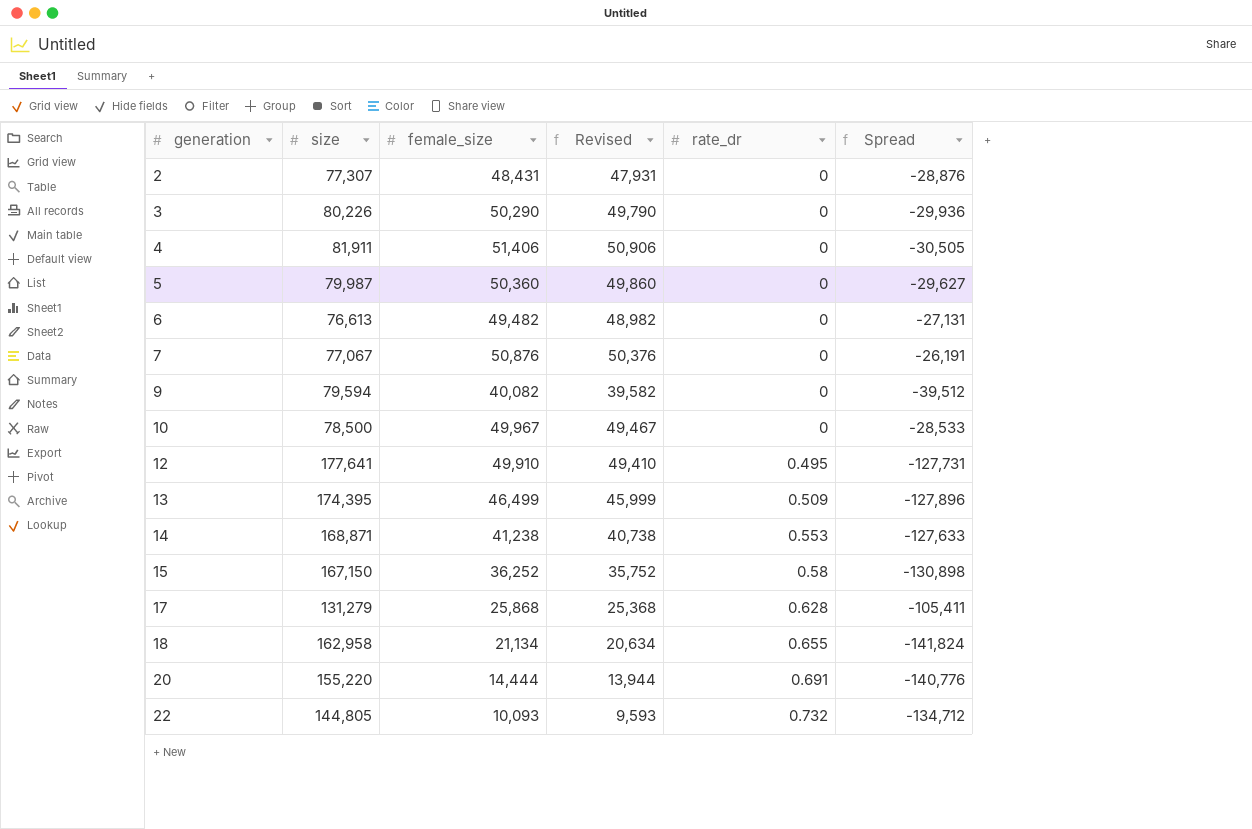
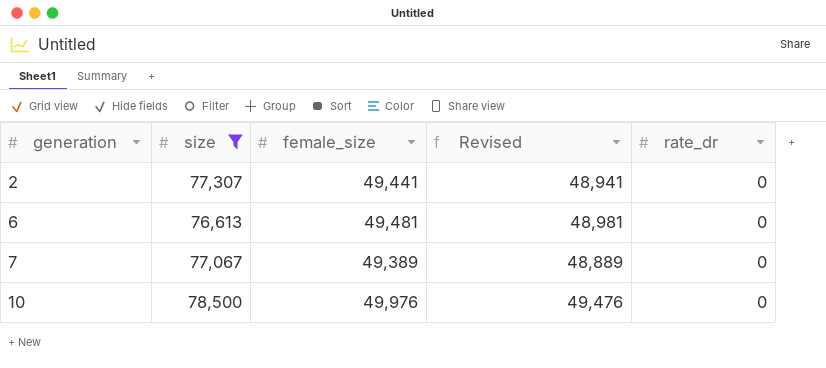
filter: none -> size <= 78,500
column Spread | formula: [female_size] - [size] -> none
2 | female_size: 48,431 -> 49,441
2 | Revised: 47,931 -> 48,941
6 | female_size: 49,482 -> 49,481
6 | Revised: 48,982 -> 48,981
7 | female_size: 50,876 -> 49,389
7 | Revised: 50,376 -> 48,889
10 | female_size: 49,967 -> 49,976
10 | Revised: 49,467 -> 49,476

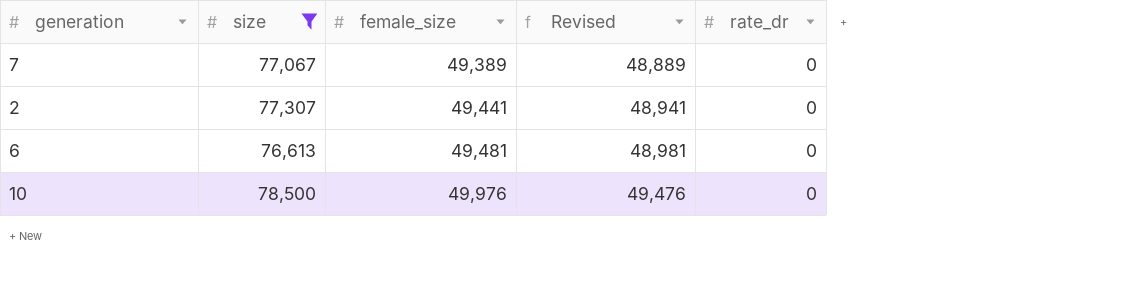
row order: generation ascending -> female_size ascending

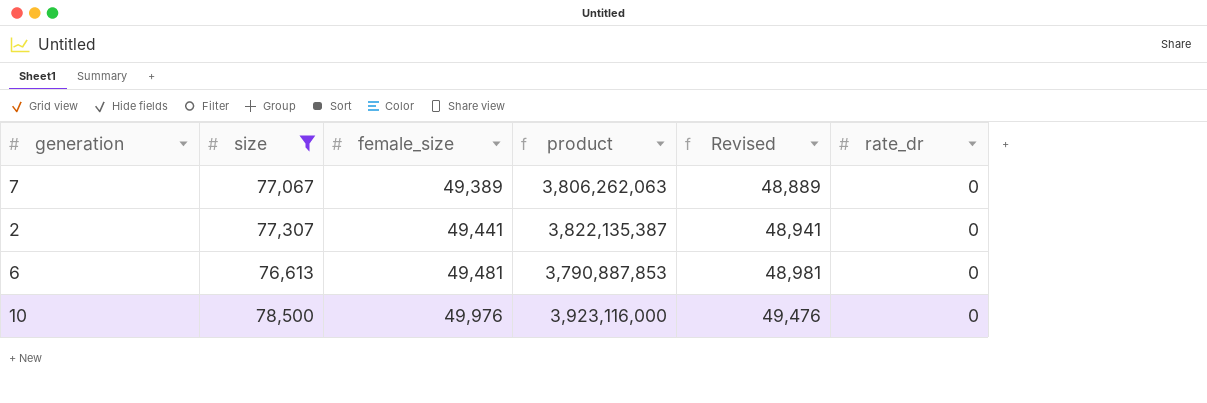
column product | formula: none -> [size] * [female_size]

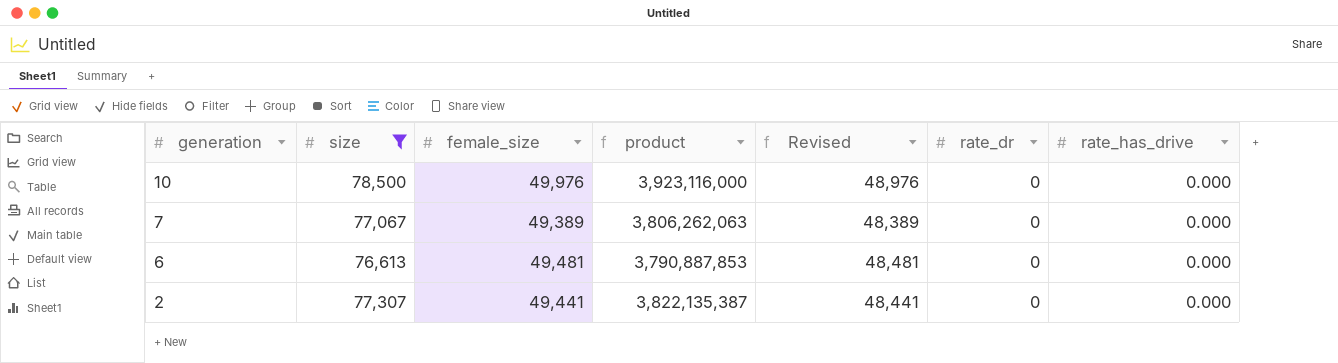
row order: female_size ascending -> generation descending
column Revised | formula: [female_size] - 500 -> [female_size] - 1000
column rate_has_drive | position: none -> 7

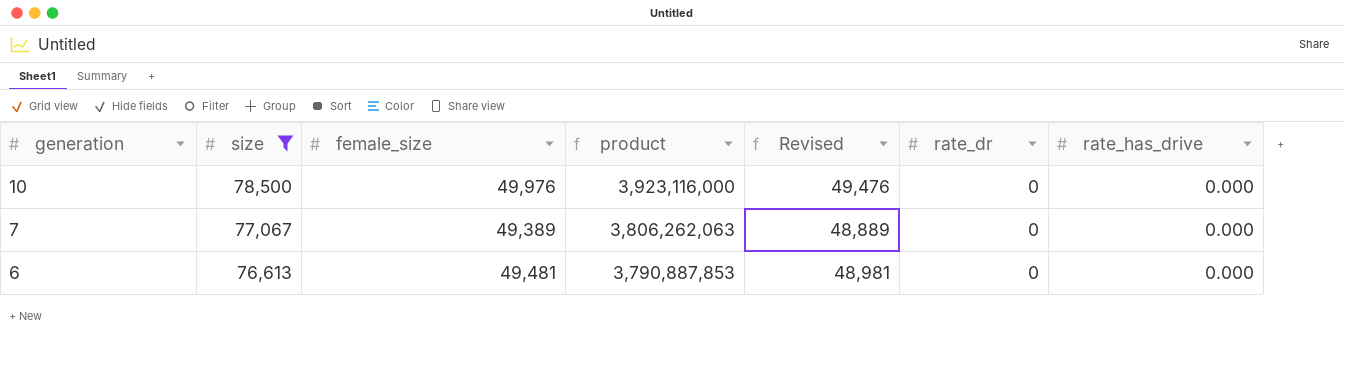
column Revised | formula: [female_size] - 1000 -> [female_size] - 500
row 2: 77,307 | 49,441 | 3,822,135,387 | 48,441 | 0 | 0.000 -> none

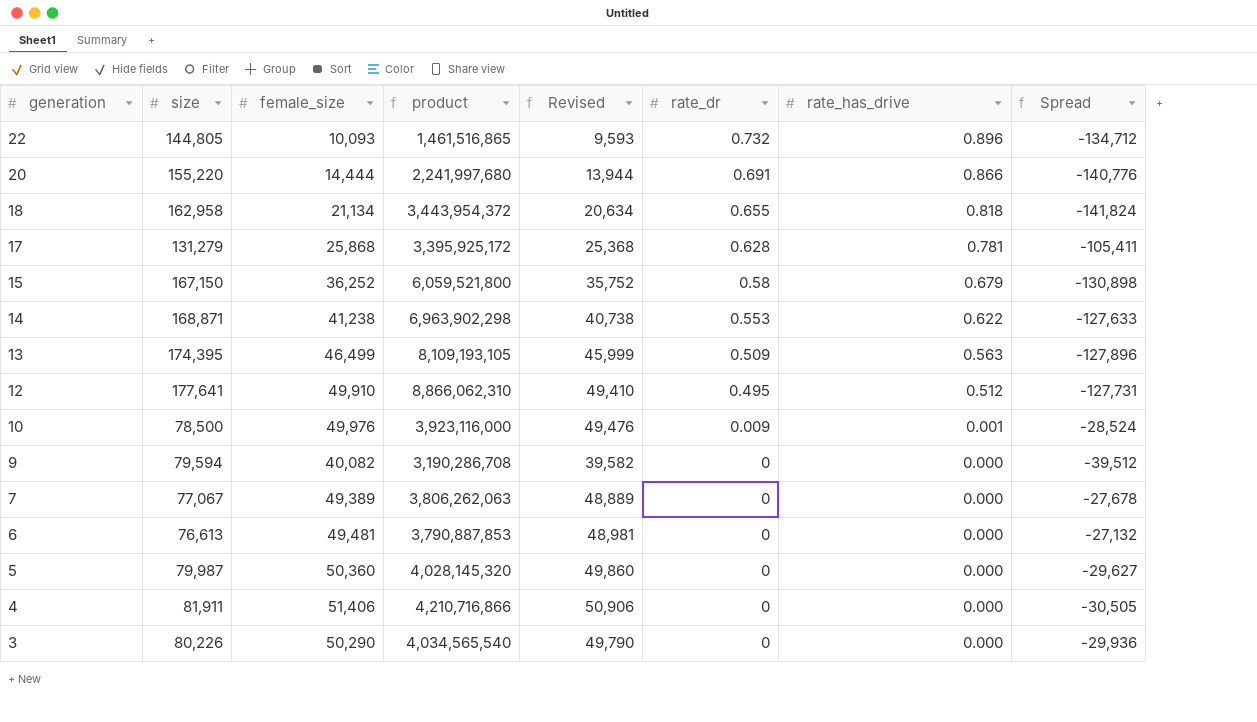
filter: size <= 78,500 -> none
column Spread | formula: none -> [female_size] - [size]
10 | rate_dr: 0 -> 0.009
10 | rate_has_drive: 0.000 -> 0.001

